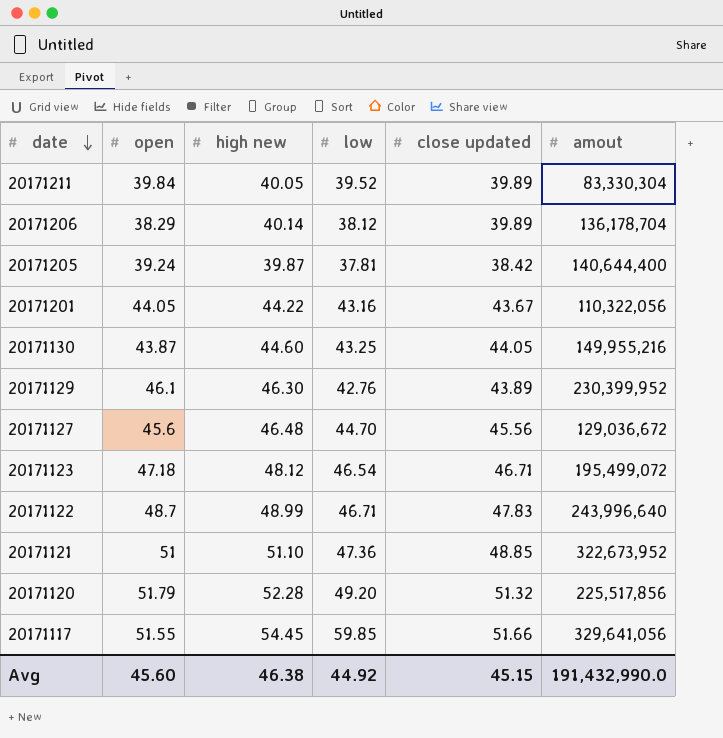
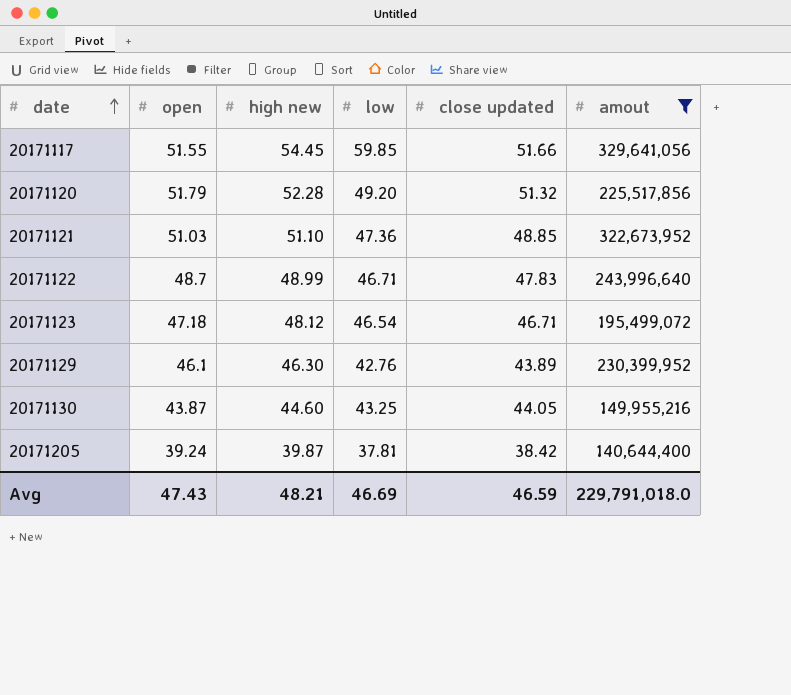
filter: none -> amout >= 140,644,400
row order: date descending -> date ascending
20171121 | open: 51 -> 51.03
Avg | open: 45.60 -> 47.43
Avg | high new: 46.38 -> 48.21
Avg | low: 44.92 -> 46.69
Avg | close updated: 45.15 -> 46.59
Avg | amout: 191,432,990.0 -> 229,791,018.0

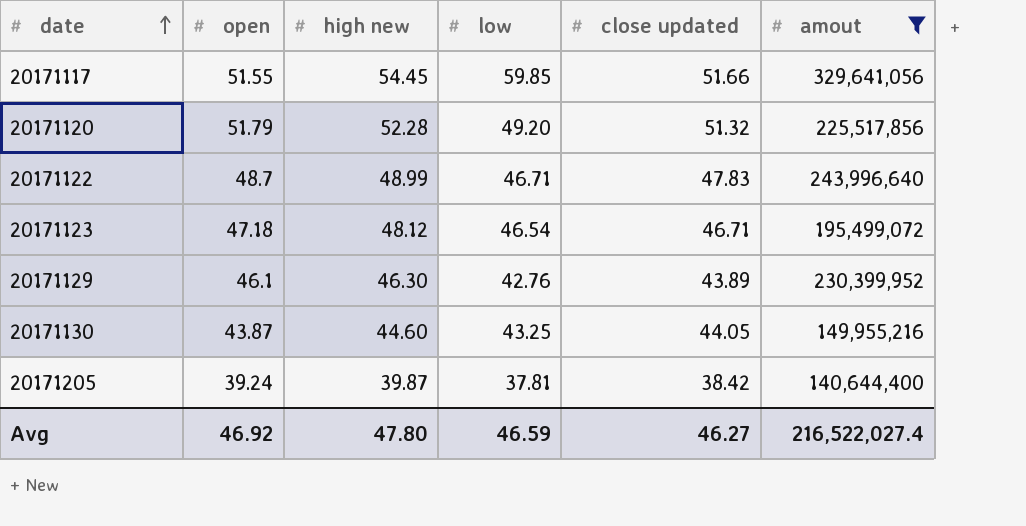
row 20171121: 51.03 | 51.10 | 47.36 | 48.85 | 322,673,952 -> none
Avg | open: 47.43 -> 46.92
Avg | high new: 48.21 -> 47.80
Avg | low: 46.69 -> 46.59
Avg | close updated: 46.59 -> 46.27
Avg | amout: 229,791,018.0 -> 216,522,027.4

